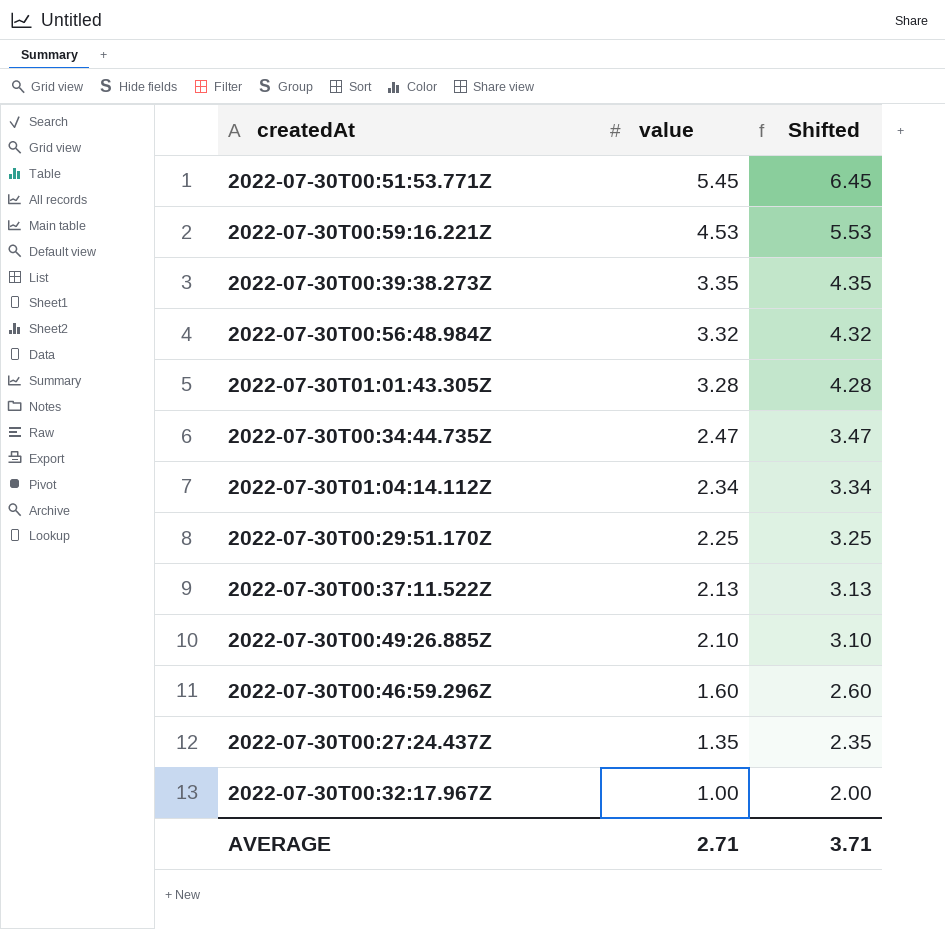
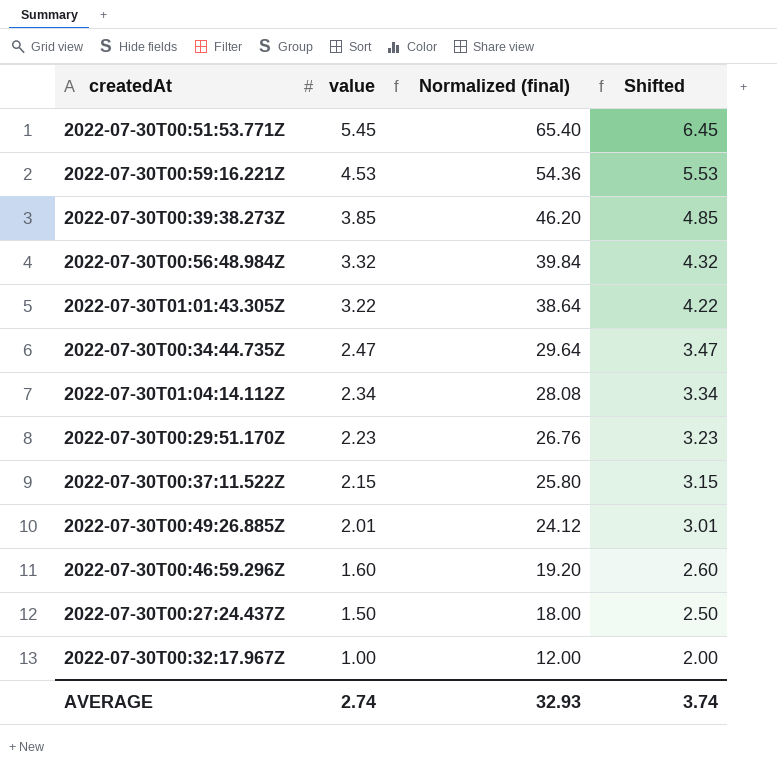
column Normalized (final) | formula: none -> [value] * 12
2022-07-30T00:39:38.273Z | value: 3.35 -> 3.85
2022-07-30T00:39:38.273Z | Shifted: 4.35 -> 4.85
2022-07-30T01:01:43.305Z | value: 3.28 -> 3.22
2022-07-30T01:01:43.305Z | Shifted: 4.28 -> 4.22
2022-07-30T00:29:51.170Z | value: 2.25 -> 2.23
2022-07-30T00:29:51.170Z | Shifted: 3.25 -> 3.23
2022-07-30T00:37:11.522Z | value: 2.13 -> 2.15
2022-07-30T00:37:11.522Z | Shifted: 3.13 -> 3.15
2022-07-30T00:49:26.885Z | value: 2.10 -> 2.01
2022-07-30T00:49:26.885Z | Shifted: 3.10 -> 3.01
2022-07-30T00:27:24.437Z | value: 1.35 -> 1.50
2022-07-30T00:27:24.437Z | Shifted: 2.35 -> 2.50
AVERAGE | value: 2.71 -> 2.74
AVERAGE | Shifted: 3.71 -> 3.74

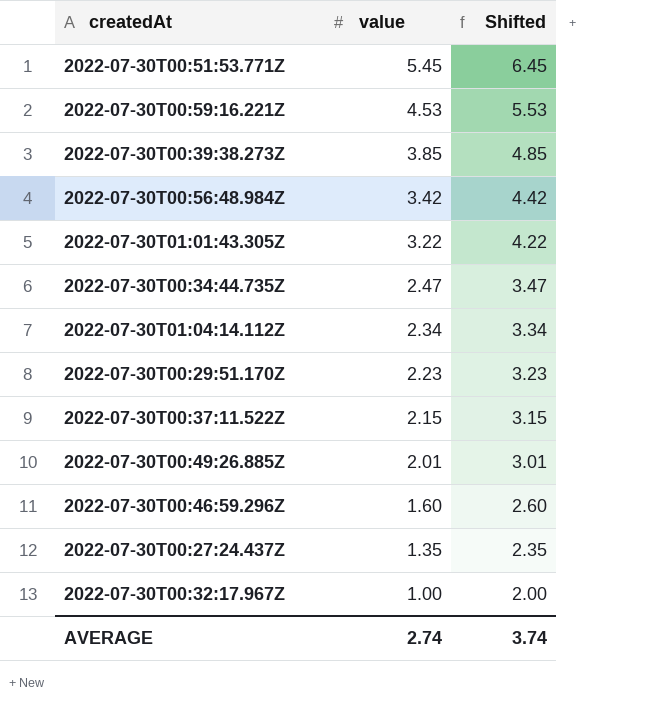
column Normalized (final) | formula: [value] * 12 -> none
2022-07-30T00:56:48.984Z | value: 3.32 -> 3.42
2022-07-30T00:56:48.984Z | Shifted: 4.32 -> 4.42
2022-07-30T00:27:24.437Z | value: 1.50 -> 1.35
2022-07-30T00:27:24.437Z | Shifted: 2.50 -> 2.35

